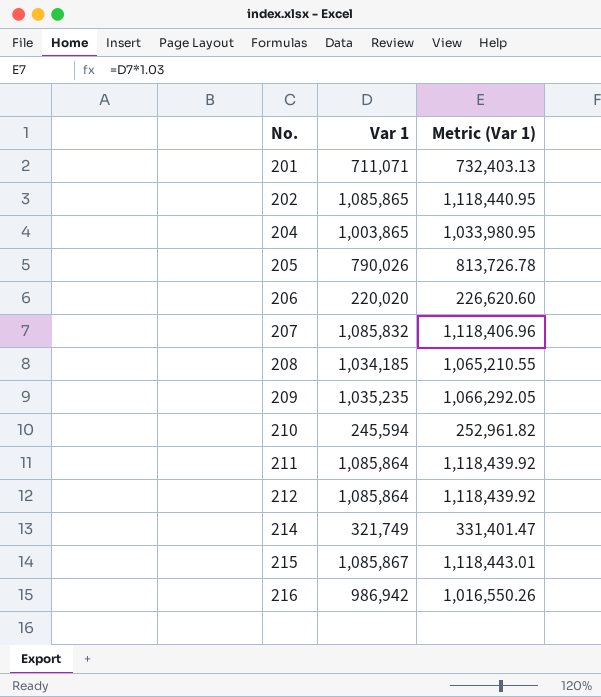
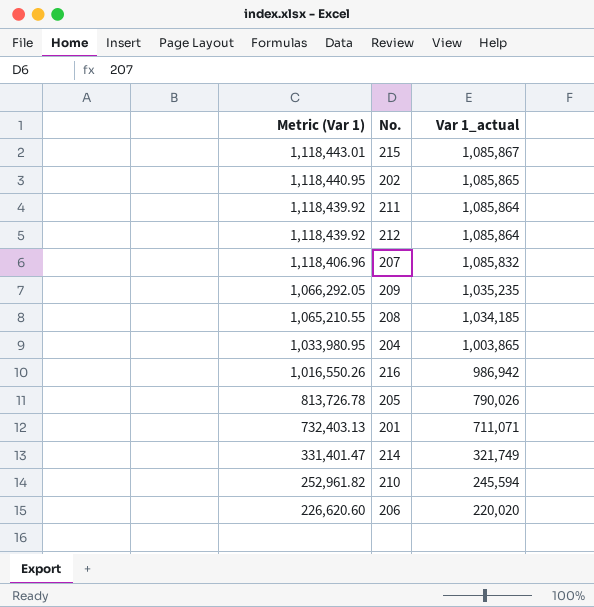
row order: No. ascending -> Metric (Var 1) descending
column Metric (Var 1) | position: 3 -> 1
column name: Var 1 -> Var 1_actual

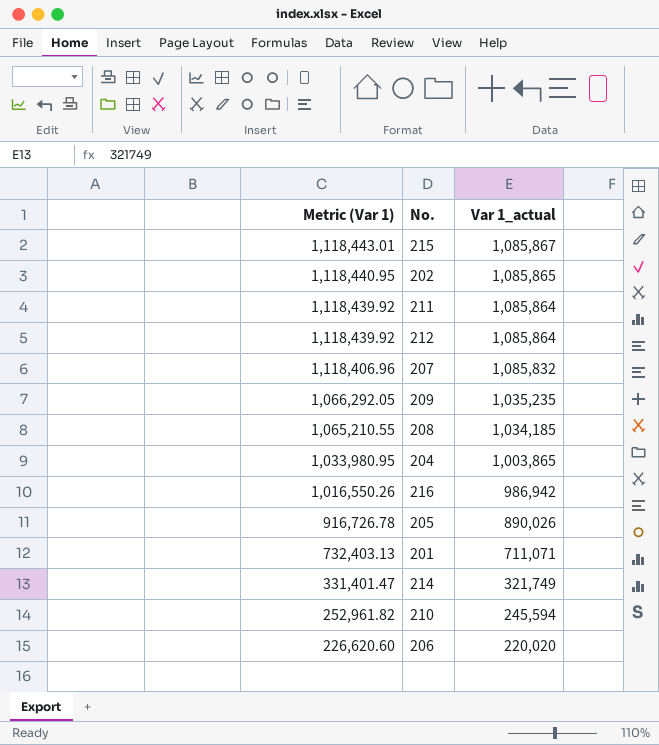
205 | Metric (Var 1): 813,726.78 -> 916,726.78
205 | Var 1_actual: 790,026 -> 890,026

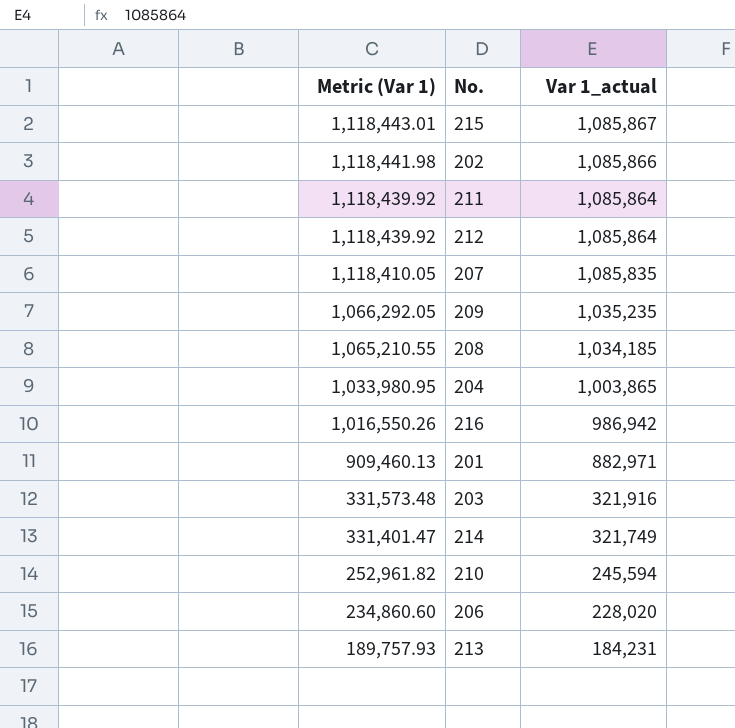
row 205: 916,726.78 | 890,026 -> none
202 | Metric (Var 1): 1,118,440.95 -> 1,118,441.98
202 | Var 1_actual: 1,085,865 -> 1,085,866
207 | Metric (Var 1): 1,118,406.96 -> 1,118,410.05
207 | Var 1_actual: 1,085,832 -> 1,085,835
201 | Metric (Var 1): 732,403.13 -> 909,460.13
201 | Var 1_actual: 711,071 -> 882,971
row 203: none -> 331,573.48 | 321,916
206 | Metric (Var 1): 226,620.60 -> 234,860.60
206 | Var 1_actual: 220,020 -> 228,020
row 213: none -> 189,757.93 | 184,231

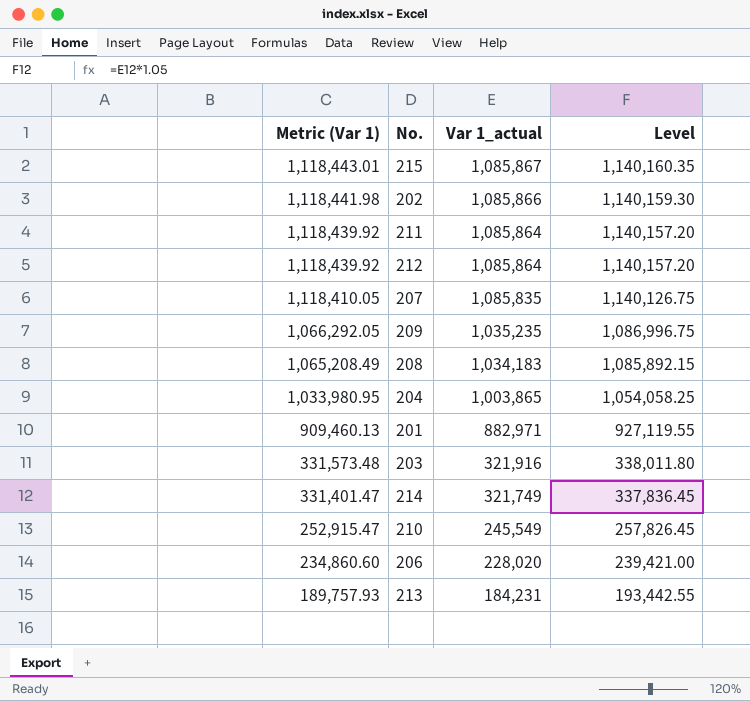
column Level | formula: none -> [Var 1_actual] * 1.05
row 216: 1,016,550.26 | 986,942 -> none
208 | Metric (Var 1): 1,065,210.55 -> 1,065,208.49
208 | Var 1_actual: 1,034,185 -> 1,034,183
210 | Metric (Var 1): 252,961.82 -> 252,915.47
210 | Var 1_actual: 245,594 -> 245,549

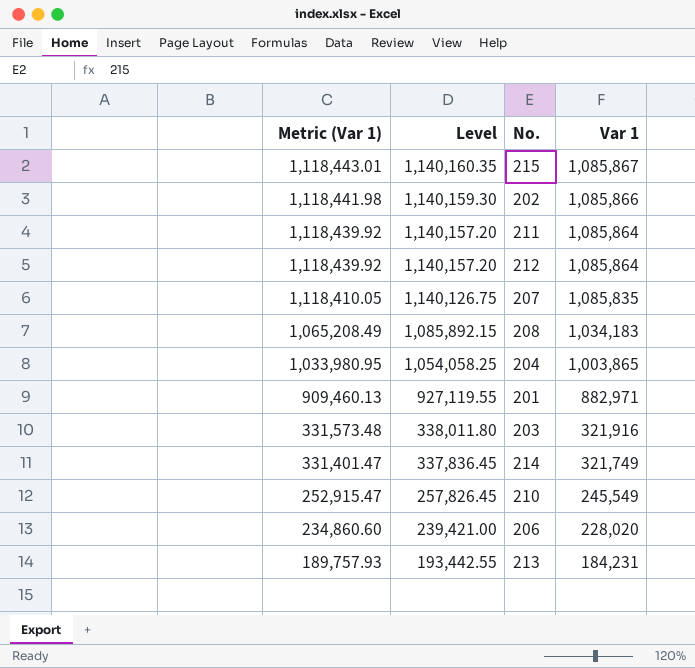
column Level | position: 4 -> 2
column name: Var 1_actual -> Var 1
row 209: 1,066,292.05 | 1,035,235 | 1,086,996.75 -> none

